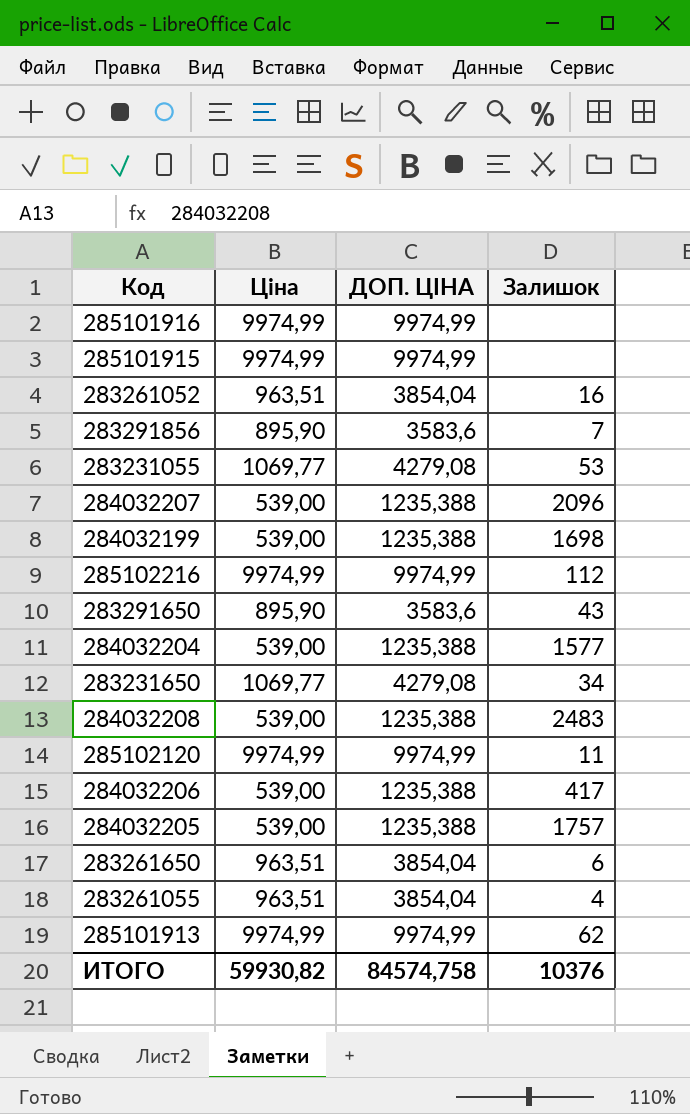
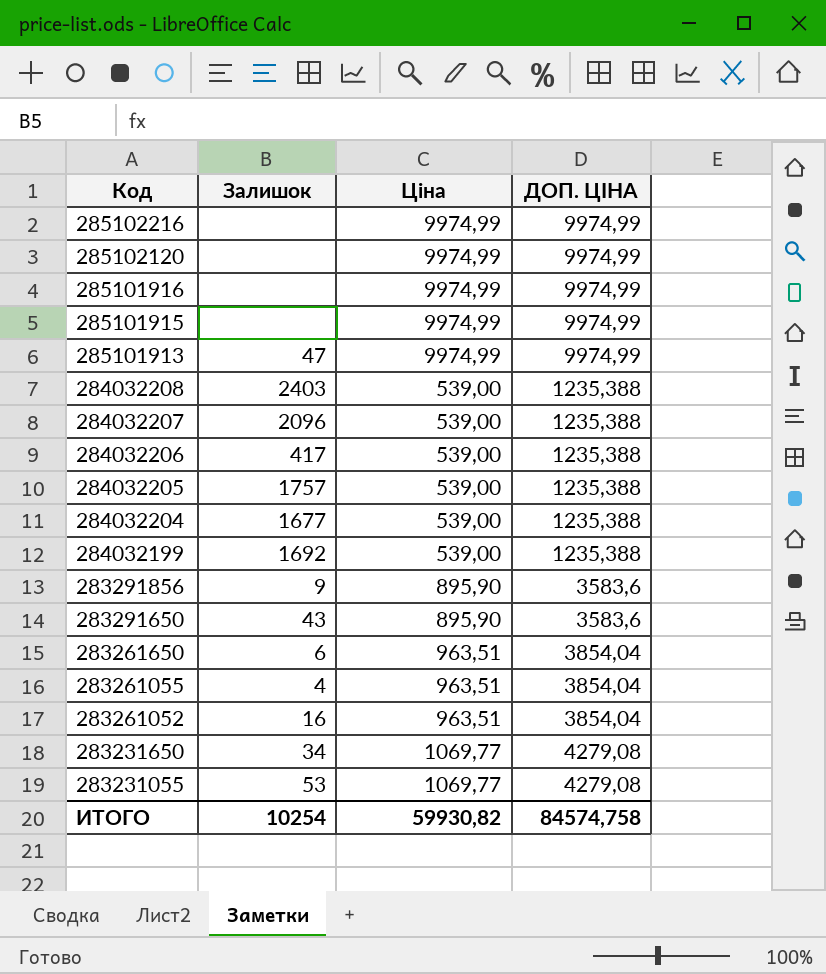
row order: none -> Код descending
column Залишок | position: 4 -> 2
285102216 | Залишок: 112 -> none
285102120 | Залишок: 11 -> none
285101913 | Залишок: 62 -> 47
284032208 | Залишок: 2483 -> 2403
284032204 | Залишок: 1577 -> 1677
284032199 | Залишок: 1698 -> 1692
283291856 | Залишок: 7 -> 9
ИТОГО | Залишок: 10376 -> 10254

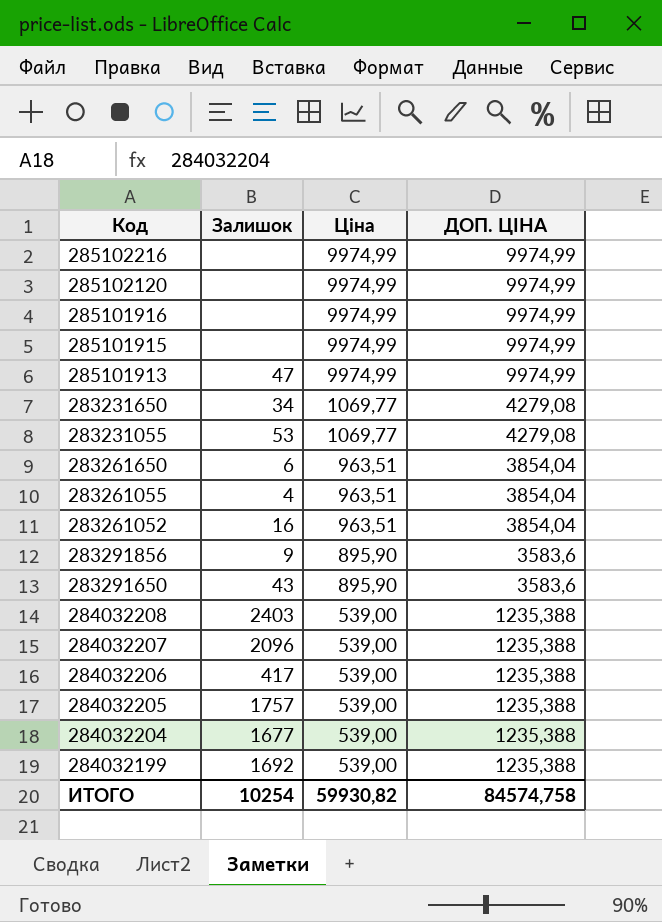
row order: Код descending -> Ціна descending

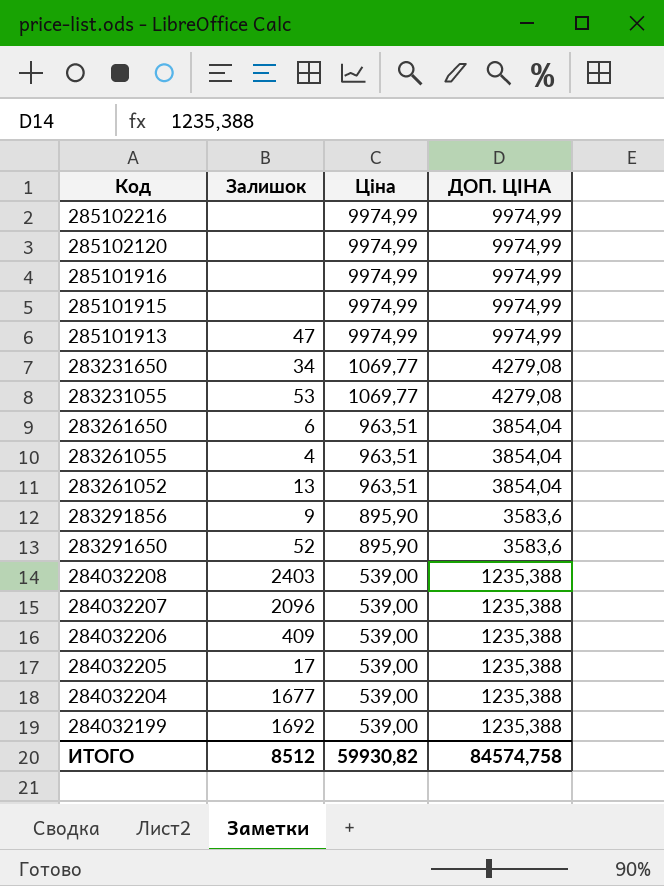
283261052 | Залишок: 16 -> 13
283291650 | Залишок: 43 -> 52
284032206 | Залишок: 417 -> 409
284032205 | Залишок: 1757 -> 17
ИТОГО | Залишок: 10254 -> 8512

